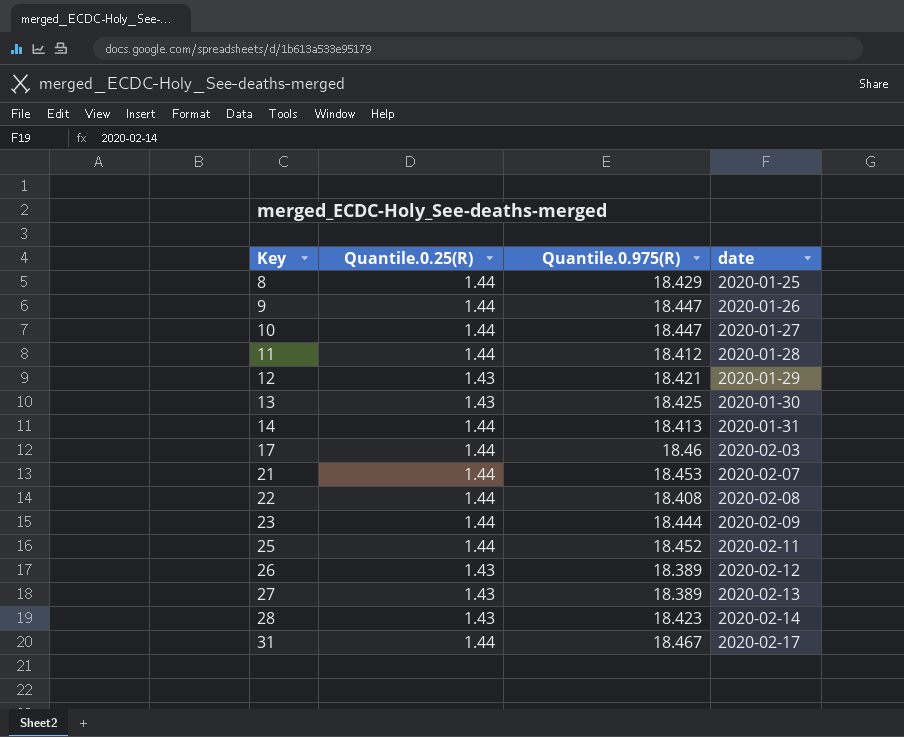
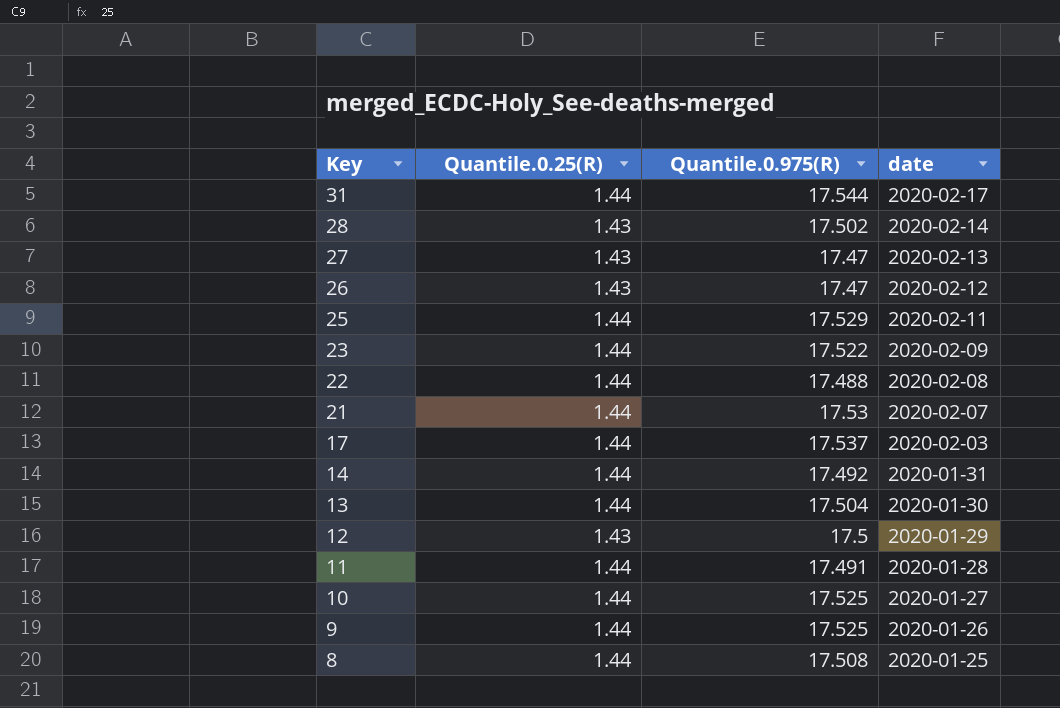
row order: Key ascending -> Key descending
31 | Quantile.0.975(R): 18.467 -> 17.544
28 | Quantile.0.975(R): 18.423 -> 17.502
27 | Quantile.0.975(R): 18.389 -> 17.47
26 | Quantile.0.975(R): 18.389 -> 17.47
25 | Quantile.0.975(R): 18.452 -> 17.529
23 | Quantile.0.975(R): 18.444 -> 17.522
22 | Quantile.0.975(R): 18.408 -> 17.488
21 | Quantile.0.975(R): 18.453 -> 17.53
17 | Quantile.0.975(R): 18.46 -> 17.537
14 | Quantile.0.975(R): 18.413 -> 17.492
13 | Quantile.0.25(R): 1.43 -> 1.44
13 | Quantile.0.975(R): 18.425 -> 17.504
12 | Quantile.0.975(R): 18.421 -> 17.5
11 | Quantile.0.975(R): 18.412 -> 17.491
10 | Quantile.0.975(R): 18.447 -> 17.525
9 | Quantile.0.975(R): 18.447 -> 17.525
8 | Quantile.0.975(R): 18.429 -> 17.508

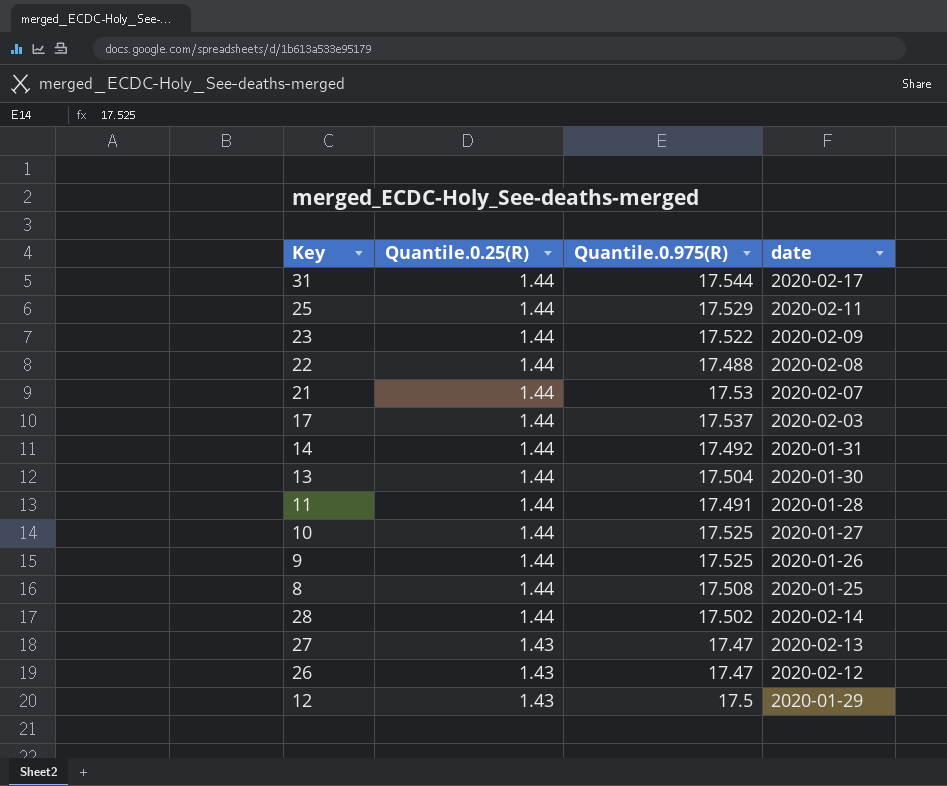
row order: Key descending -> Quantile.0.25(R) descending
28 | Quantile.0.25(R): 1.43 -> 1.44

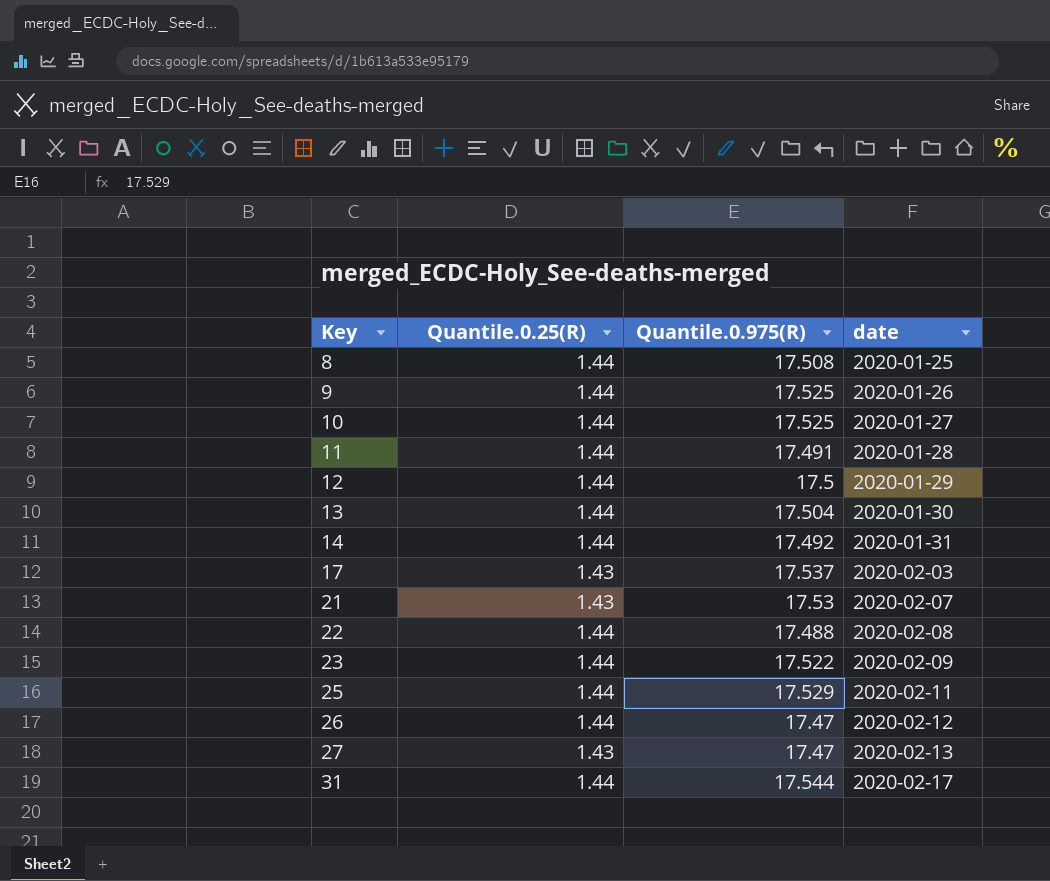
row order: Quantile.0.25(R) descending -> Key ascending
row 28: 1.44 | 17.502 | 2020-02-14 -> none
12 | Quantile.0.25(R): 1.43 -> 1.44
17 | Quantile.0.25(R): 1.44 -> 1.43
21 | Quantile.0.25(R): 1.44 -> 1.43
26 | Quantile.0.25(R): 1.43 -> 1.44

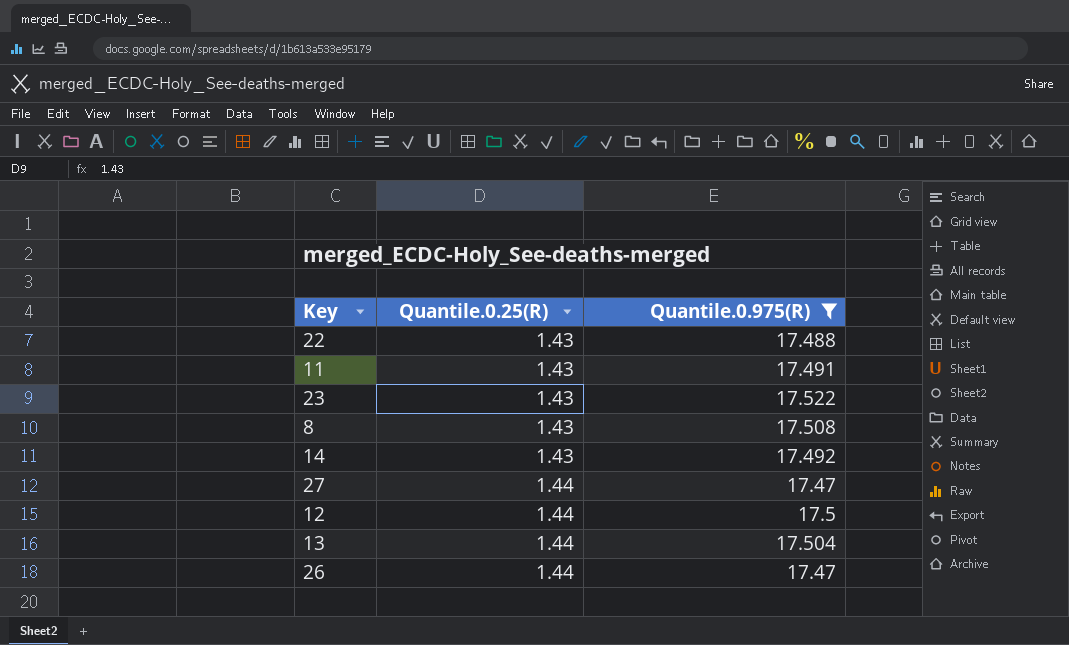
filter: none -> Quantile.0.975(R) <= 17.522
row order: Key ascending -> Quantile.0.25(R) ascending
column date | position: 4 -> none
22 | Quantile.0.25(R): 1.44 -> 1.43
11 | Quantile.0.25(R): 1.44 -> 1.43
23 | Quantile.0.25(R): 1.44 -> 1.43
8 | Quantile.0.25(R): 1.44 -> 1.43
14 | Quantile.0.25(R): 1.44 -> 1.43
27 | Quantile.0.25(R): 1.43 -> 1.44

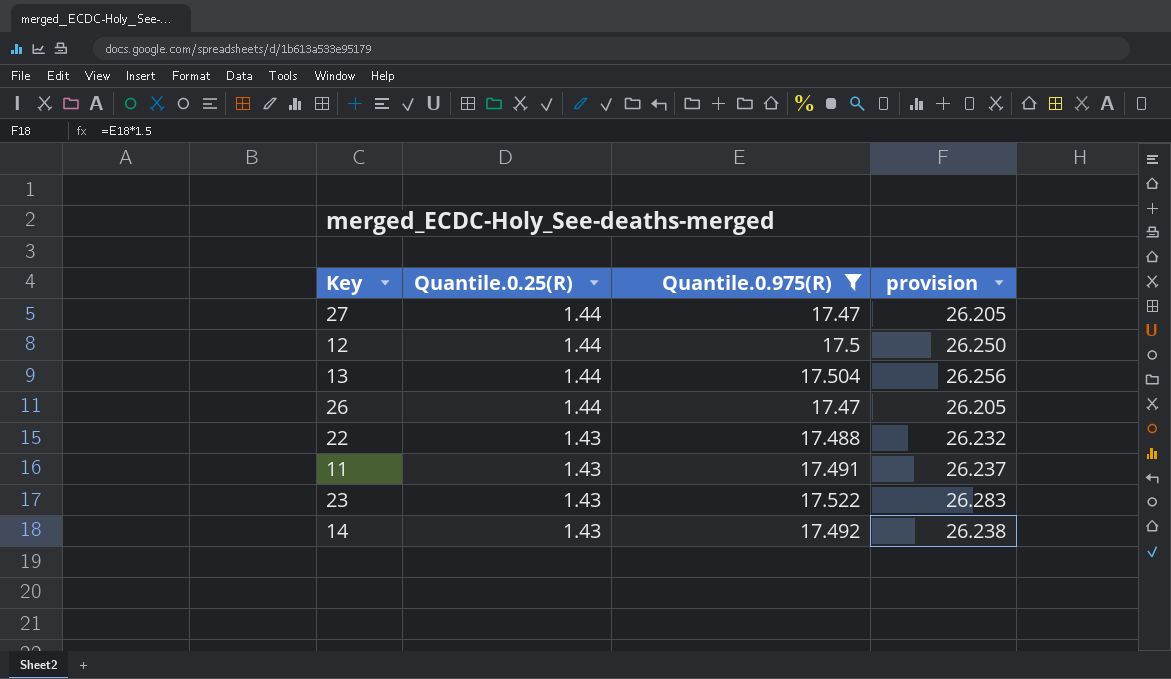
row order: Quantile.0.25(R) ascending -> Quantile.0.25(R) descending
column provision | formula: none -> [Quantile.0.975(R)] * 1.5
row 8: 1.43 | 17.508 -> none

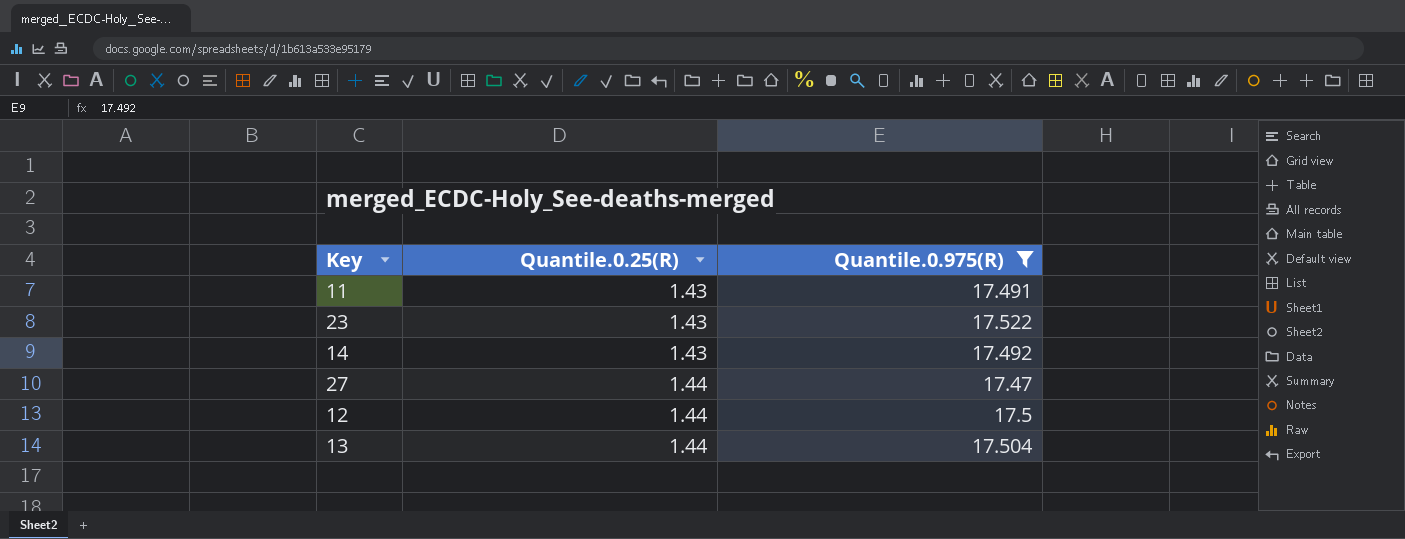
row order: Quantile.0.25(R) descending -> Quantile.0.25(R) ascending
column provision | formula: [Quantile.0.975(R)] * 1.5 -> none
row 26: 1.44 | 17.47 | 26.205 -> none
row 22: 1.43 | 17.488 | 26.232 -> none

